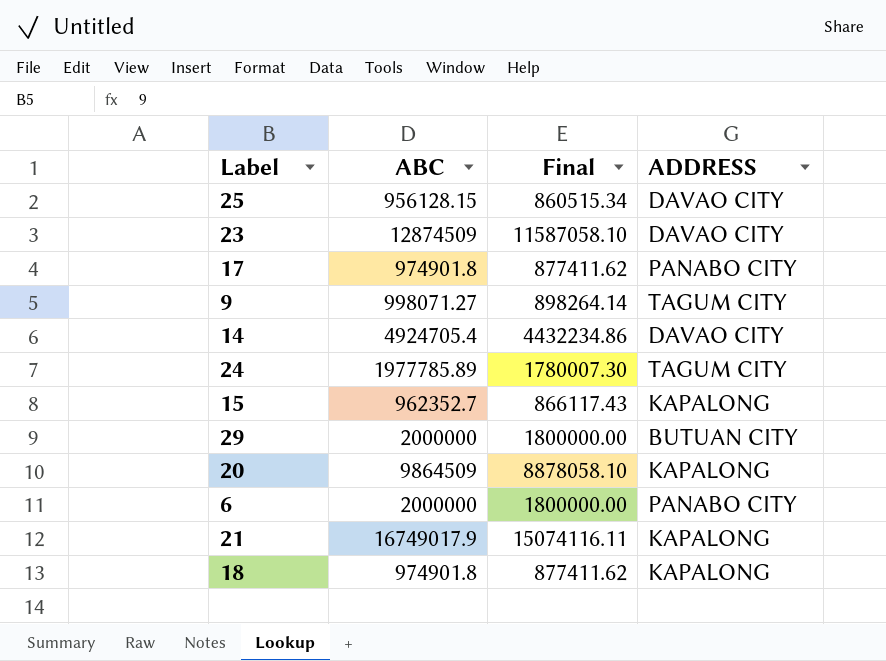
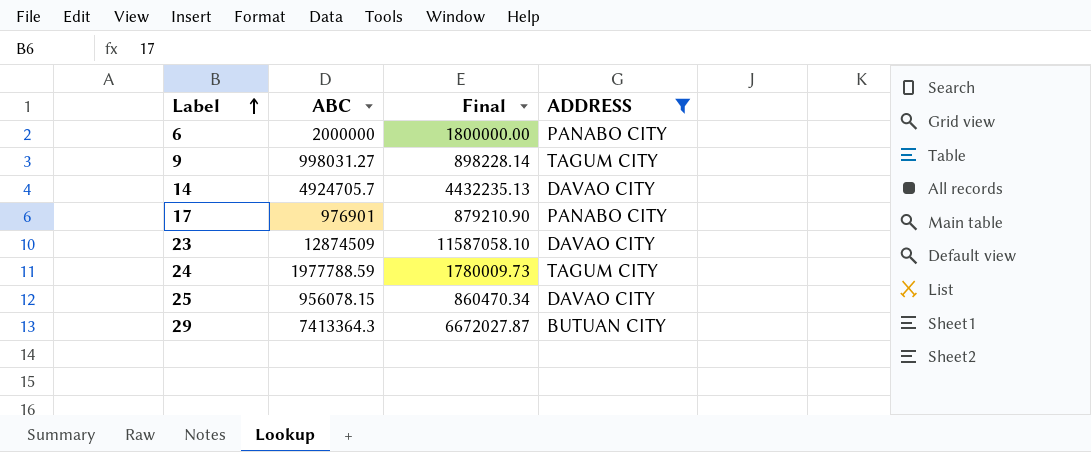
filter: none -> ADDRESS != KAPALONG
row order: none -> Label ascending
9 | ABC: 998071.27 -> 998031.27
9 | Final: 898264.14 -> 898228.14
14 | ABC: 4924705.4 -> 4924705.7
14 | Final: 4432234.86 -> 4432235.13
17 | ABC: 974901.8 -> 976901
17 | Final: 877411.62 -> 879210.90
24 | ABC: 1977785.89 -> 1977788.59
24 | Final: 1780007.30 -> 1780009.73
25 | ABC: 956128.15 -> 956078.15
25 | Final: 860515.34 -> 860470.34
29 | ABC: 2000000 -> 7413364.3
29 | Final: 1800000.00 -> 6672027.87

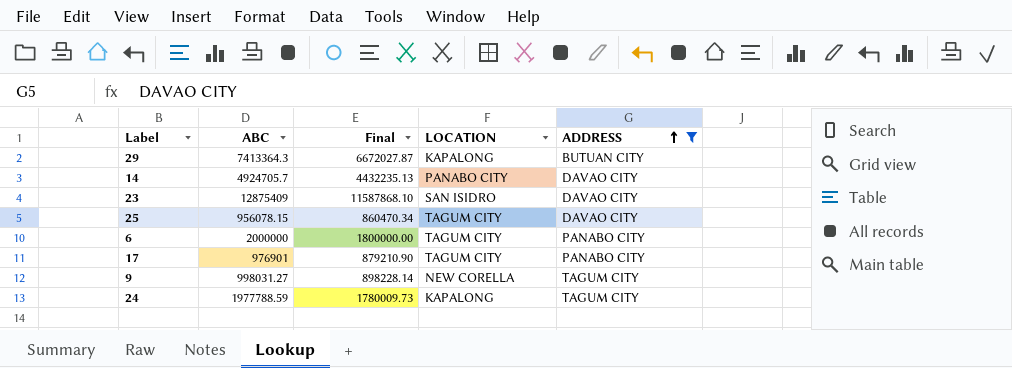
row order: Label ascending -> ADDRESS ascending
column LOCATION | position: none -> 4
23 | ABC: 12874509 -> 12875409
23 | Final: 11587058.10 -> 11587868.10

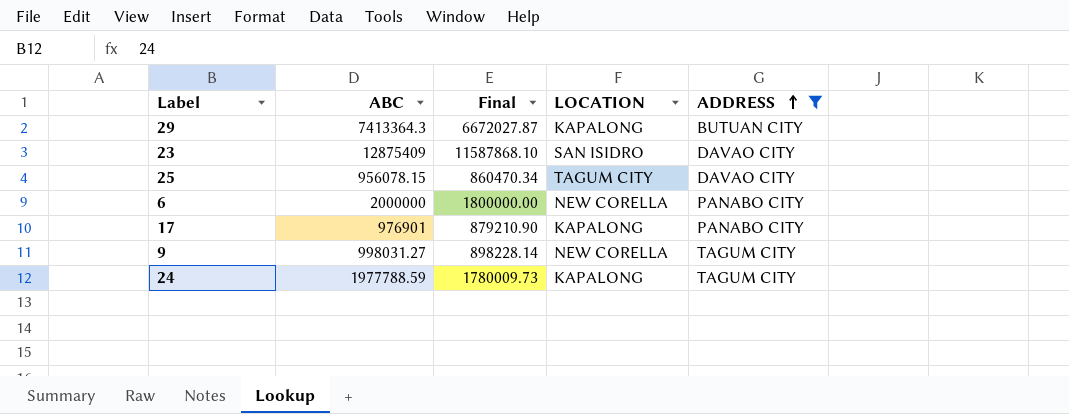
row 14: 4924705.7 | 4432235.13 | PANABO CITY | DAVAO CITY -> none
6 | LOCATION: TAGUM CITY -> NEW CORELLA
17 | LOCATION: TAGUM CITY -> KAPALONG

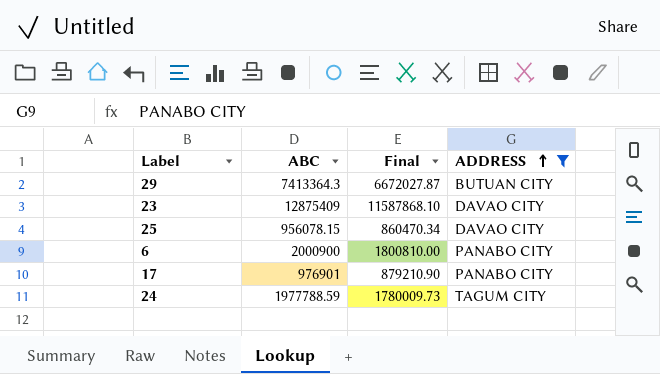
column LOCATION | position: 4 -> none
row 9: 998031.27 | 898228.14 | NEW CORELLA | TAGUM CITY -> none
6 | ABC: 2000000 -> 2000900
6 | Final: 1800000.00 -> 1800810.00

